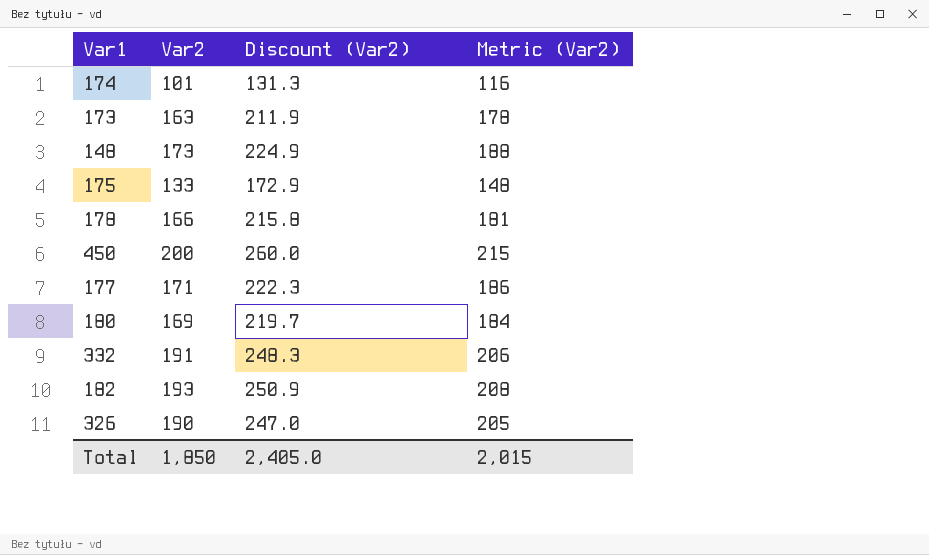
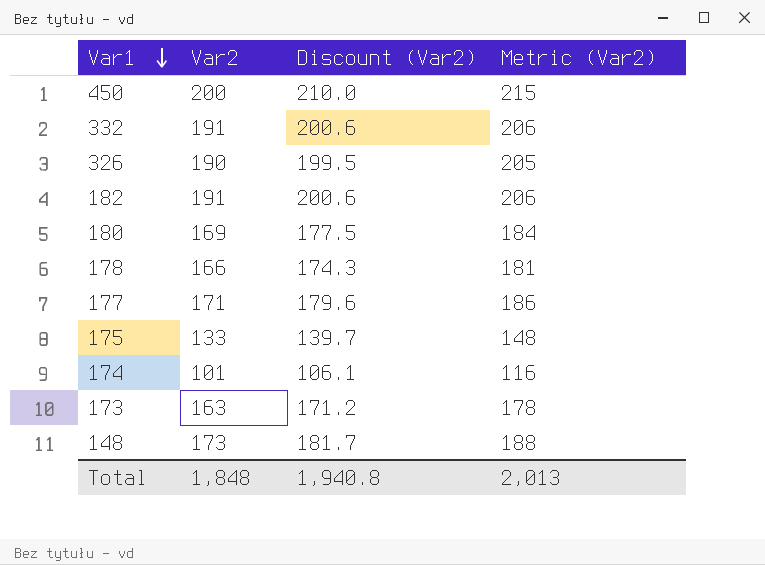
row order: none -> Var1 descending
column Discount (Var2) | formula: [Var2] * 1.3 -> [Var2] * 1.05
182 | Var2: 193 -> 191
182 | Metric (Var2): 208 -> 206
Total | Var2: 1,850 -> 1,848
Total | Discount (Var2): 2,405.0 -> 1,940.8
Total | Metric (Var2): 2,015 -> 2,013

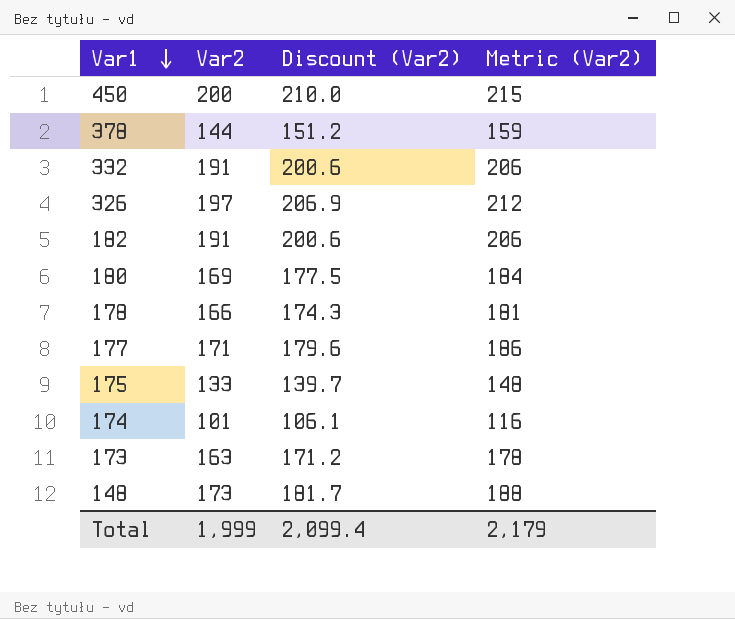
row 378: none -> 144 | 151.2 | 159
326 | Var2: 190 -> 197
326 | Discount (Var2): 199.5 -> 206.9
326 | Metric (Var2): 205 -> 212
Total | Var2: 1,848 -> 1,999
Total | Discount (Var2): 1,940.8 -> 2,099.4
Total | Metric (Var2): 2,013 -> 2,179

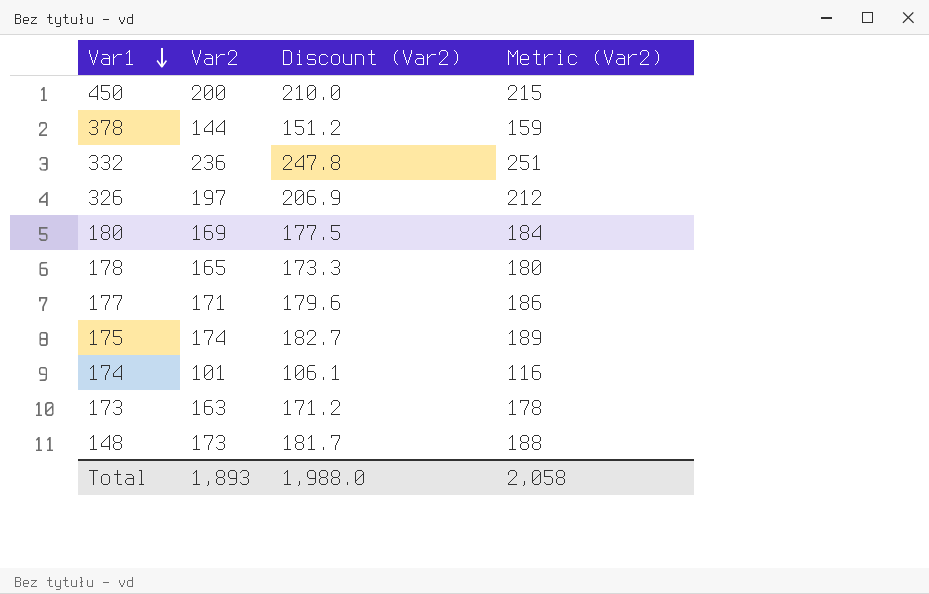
row 182: 191 | 200.6 | 206 -> none
332 | Var2: 191 -> 236
332 | Discount (Var2): 200.6 -> 247.8
332 | Metric (Var2): 206 -> 251
178 | Var2: 166 -> 165
178 | Discount (Var2): 174.3 -> 173.3
178 | Metric (Var2): 181 -> 180
175 | Var2: 133 -> 174
175 | Discount (Var2): 139.7 -> 182.7
175 | Metric (Var2): 148 -> 189
Total | Var2: 1,999 -> 1,893
Total | Discount (Var2): 2,099.4 -> 1,988.0
Total | Metric (Var2): 2,179 -> 2,058

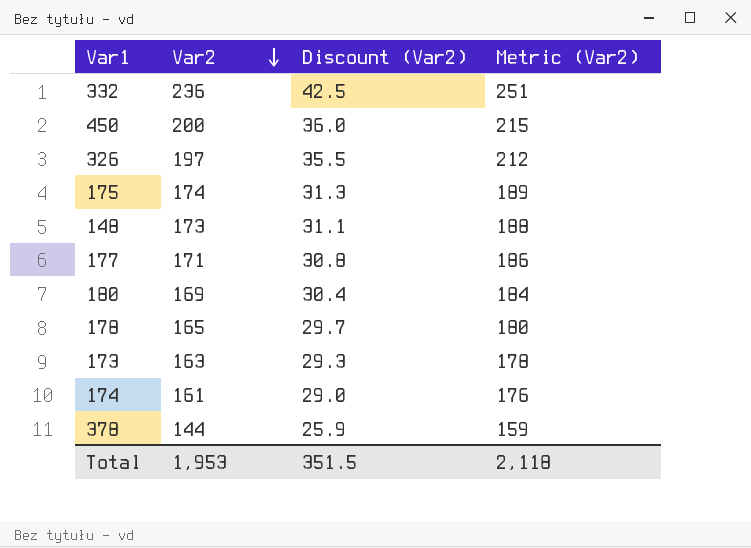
row order: Var1 descending -> Var2 descending
column Discount (Var2) | formula: [Var2] * 1.05 -> [Var2] * 0.18
174 | Var2: 101 -> 161
174 | Metric (Var2): 116 -> 176
Total | Var2: 1,893 -> 1,953
Total | Discount (Var2): 1,988.0 -> 351.5
Total | Metric (Var2): 2,058 -> 2,118

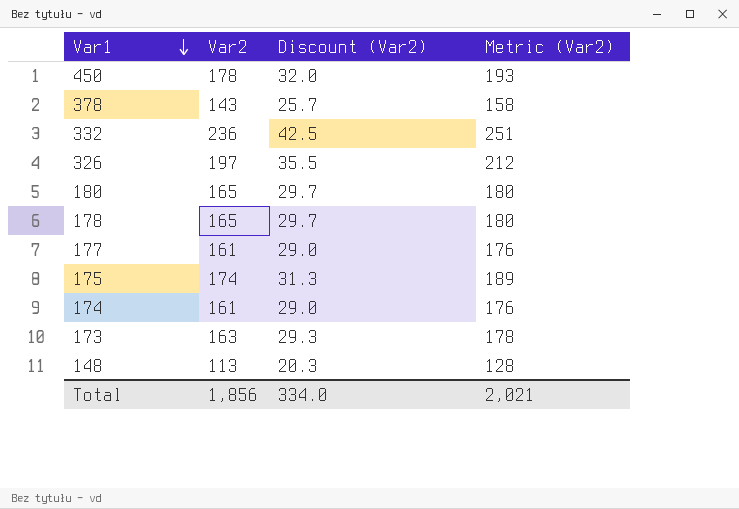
row order: Var2 descending -> Var1 descending
450 | Var2: 200 -> 178
450 | Discount (Var2): 36.0 -> 32.0
450 | Metric (Var2): 215 -> 193
378 | Var2: 144 -> 143
378 | Discount (Var2): 25.9 -> 25.7
378 | Metric (Var2): 159 -> 158
180 | Var2: 169 -> 165
180 | Discount (Var2): 30.4 -> 29.7
180 | Metric (Var2): 184 -> 180
177 | Var2: 171 -> 161
177 | Discount (Var2): 30.8 -> 29.0
177 | Metric (Var2): 186 -> 176
148 | Var2: 173 -> 113
148 | Discount (Var2): 31.1 -> 20.3
148 | Metric (Var2): 188 -> 128
Total | Var2: 1,953 -> 1,856
Total | Discount (Var2): 351.5 -> 334.0
Total | Metric (Var2): 2,118 -> 2,021

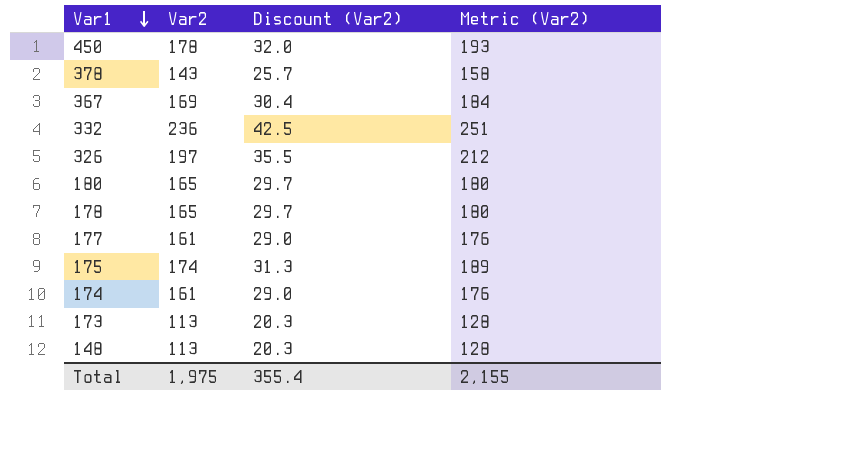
row 367: none -> 169 | 30.4 | 184
173 | Var2: 163 -> 113
173 | Discount (Var2): 29.3 -> 20.3
173 | Metric (Var2): 178 -> 128
Total | Var2: 1,856 -> 1,975
Total | Discount (Var2): 334.0 -> 355.4
Total | Metric (Var2): 2,021 -> 2,155

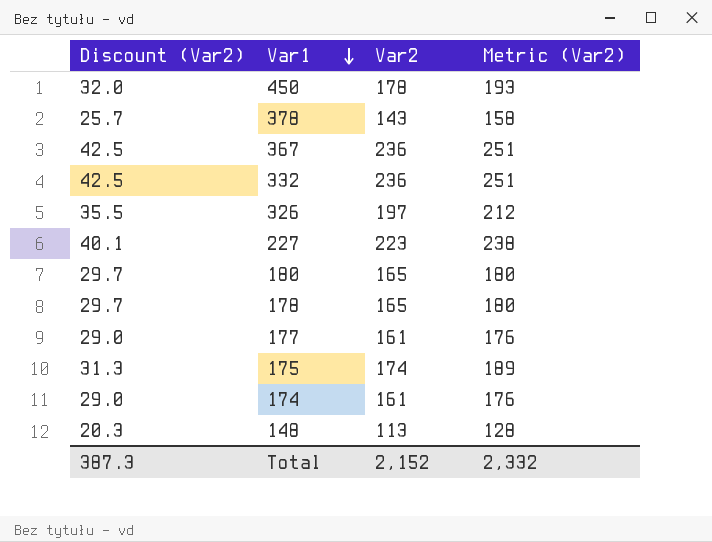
column Discount (Var2) | position: 3 -> 1
row 173: 113 | 20.3 | 128 -> none
367 | Discount (Var2): 30.4 -> 42.5
367 | Var2: 169 -> 236
367 | Metric (Var2): 184 -> 251
row 227: none -> 40.1 | 223 | 238
Total | Discount (Var2): 355.4 -> 387.3
Total | Var2: 1,975 -> 2,152
Total | Metric (Var2): 2,155 -> 2,332

